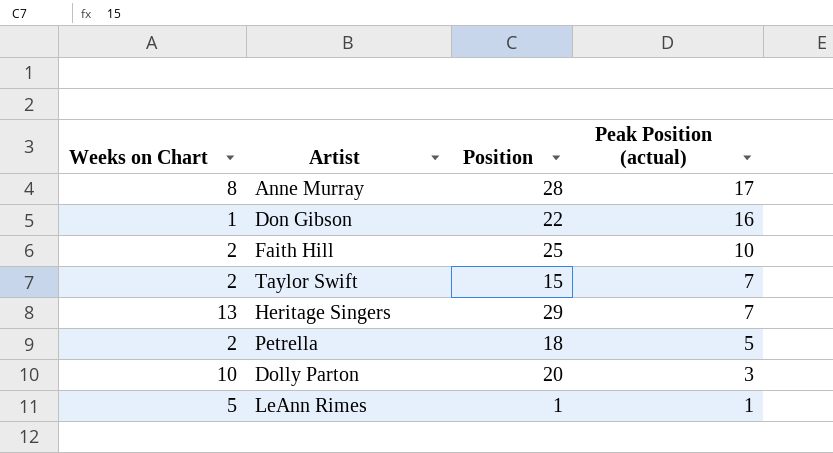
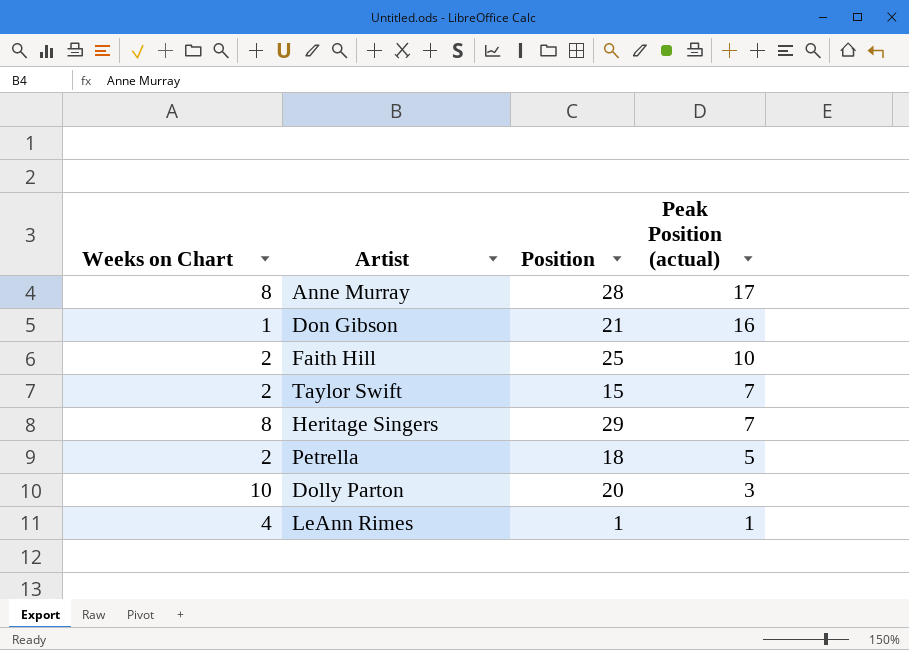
Don Gibson | Position: 22 -> 21
Heritage Singers | Weeks on Chart: 13 -> 8
LeAnn Rimes | Weeks on Chart: 5 -> 4

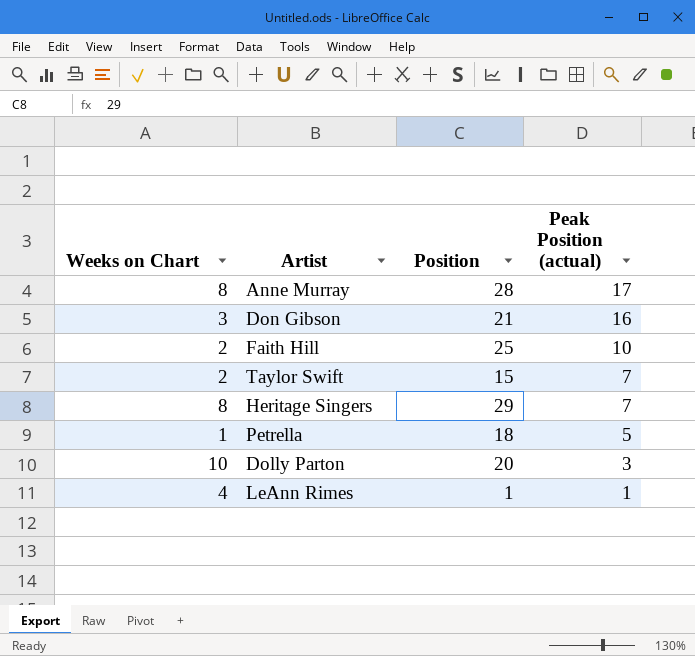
Don Gibson | Weeks on Chart: 1 -> 3
Petrella | Weeks on Chart: 2 -> 1

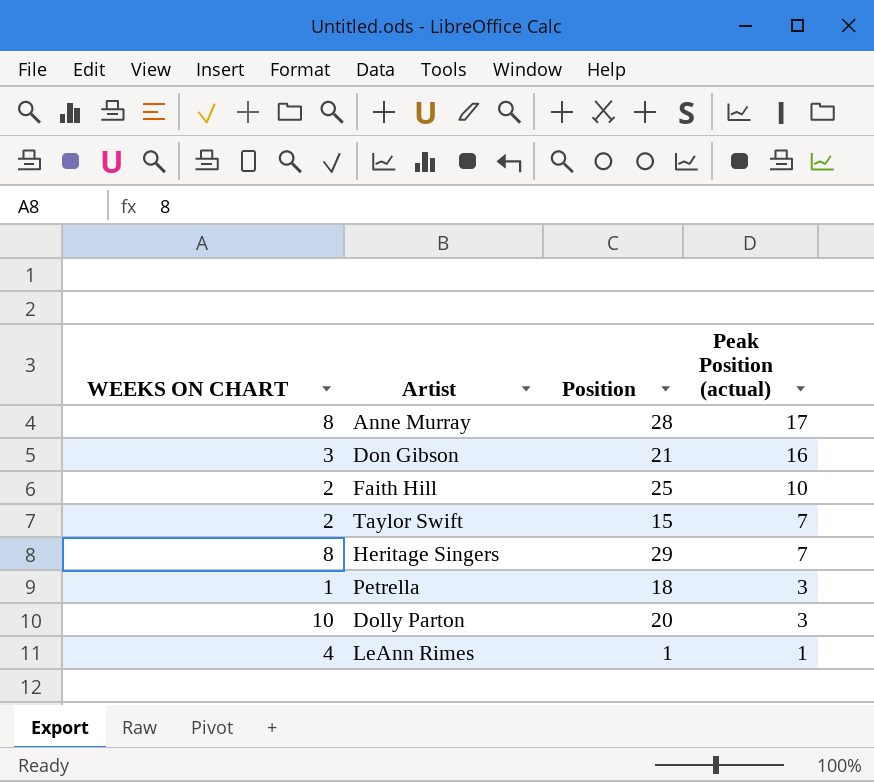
column name: Weeks on Chart -> WEEKS ON CHART
Petrella | Peak Position (actual): 5 -> 3

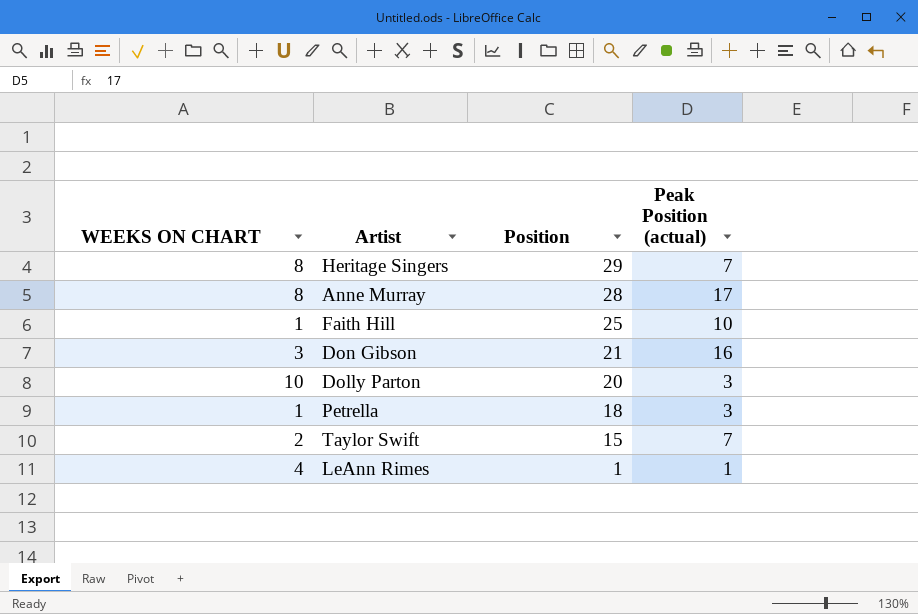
row order: Peak Position (actual) descending -> Position descending
Faith Hill | WEEKS ON CHART: 2 -> 1

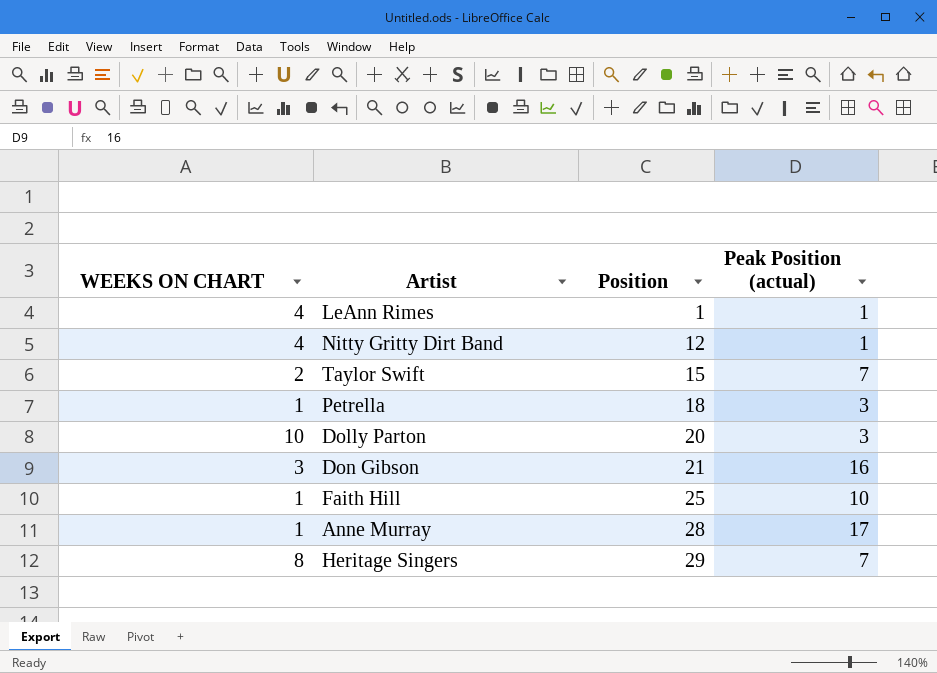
row order: Position descending -> Position ascending
row Nitty Gritty Dirt Band: none -> 4 | 12 | 1
Anne Murray | WEEKS ON CHART: 8 -> 1

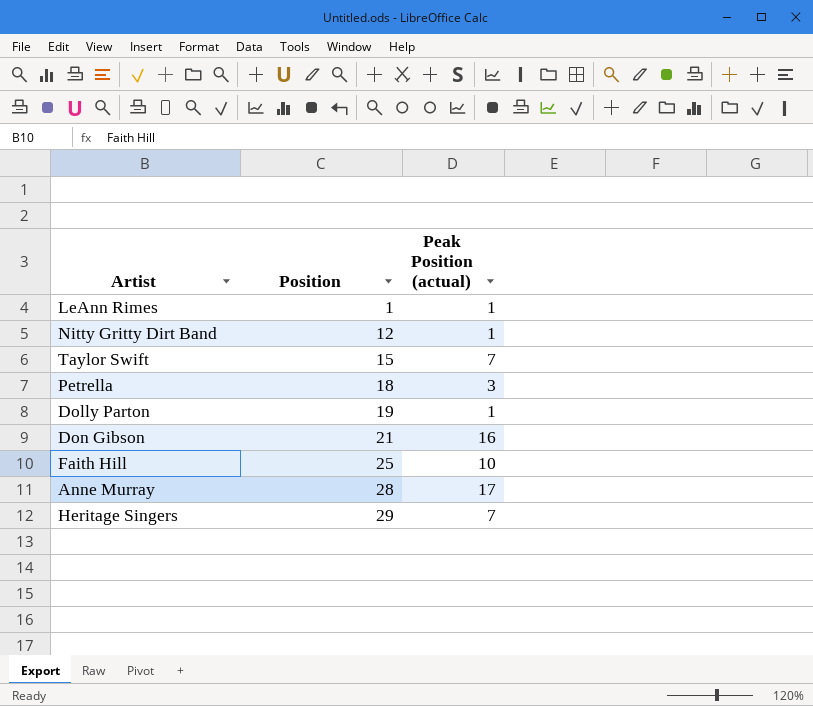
column WEEKS ON CHART | position: 1 -> none
Dolly Parton | Position: 20 -> 19
Dolly Parton | Peak Position (actual): 3 -> 1

